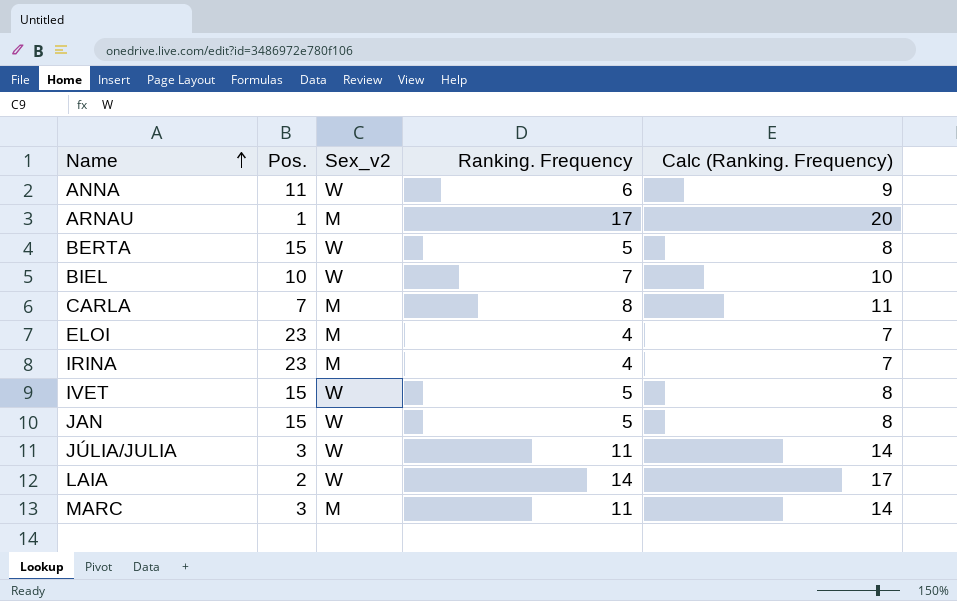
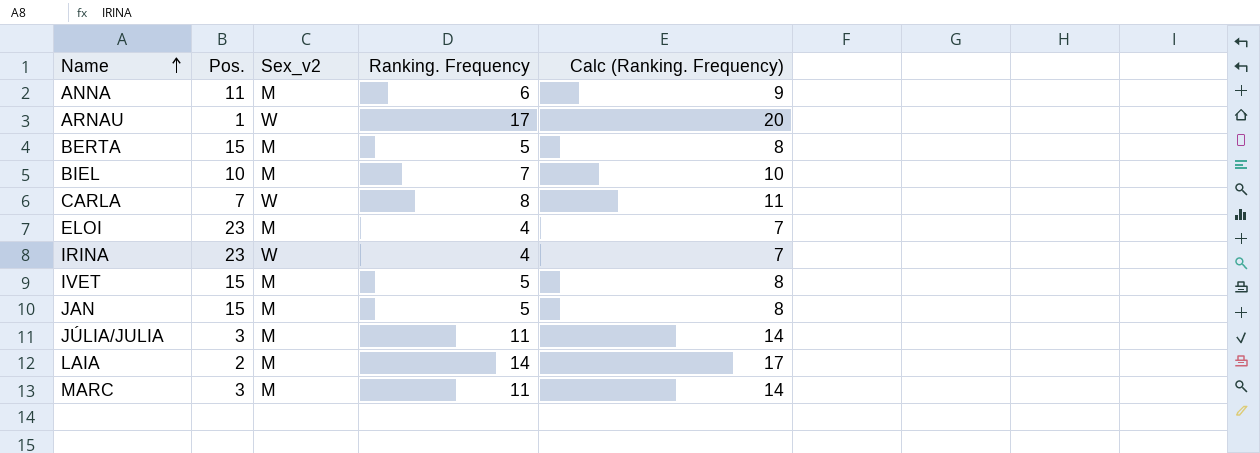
ANNA | Sex_v2: W -> M
ARNAU | Sex_v2: M -> W
BERTA | Sex_v2: W -> M
BIEL | Sex_v2: W -> M
CARLA | Sex_v2: M -> W
IRINA | Sex_v2: M -> W
IVET | Sex_v2: W -> M
JAN | Sex_v2: W -> M
JÚLIA/JULIA | Sex_v2: W -> M
LAIA | Sex_v2: W -> M

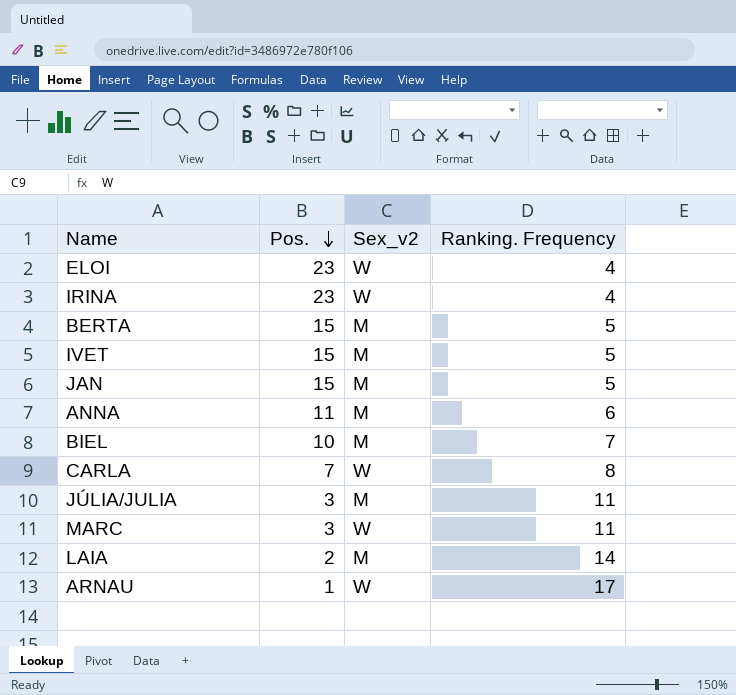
row order: Name ascending -> Pos. descending
column Calc (Ranking. Frequency) | formula: [Ranking. Frequency] + 3 -> none
ELOI | Sex_v2: M -> W
MARC | Sex_v2: M -> W

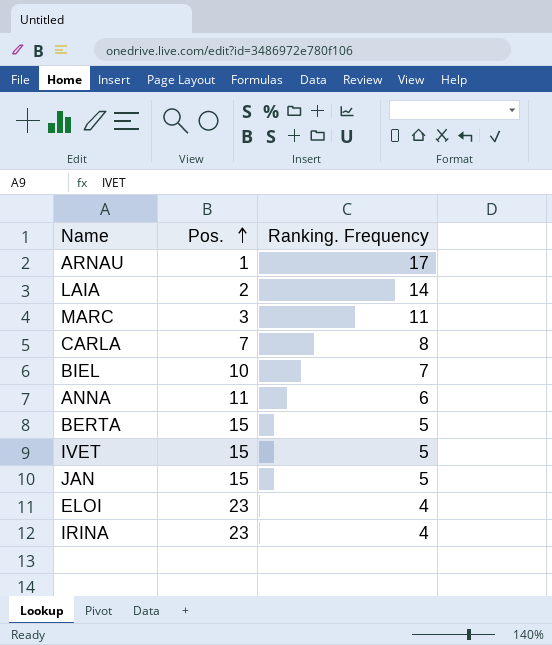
row order: Pos. descending -> Pos. ascending
column Sex_v2 | position: 3 -> none
row JÚLIA/JULIA: 3 | M | 11 -> none

